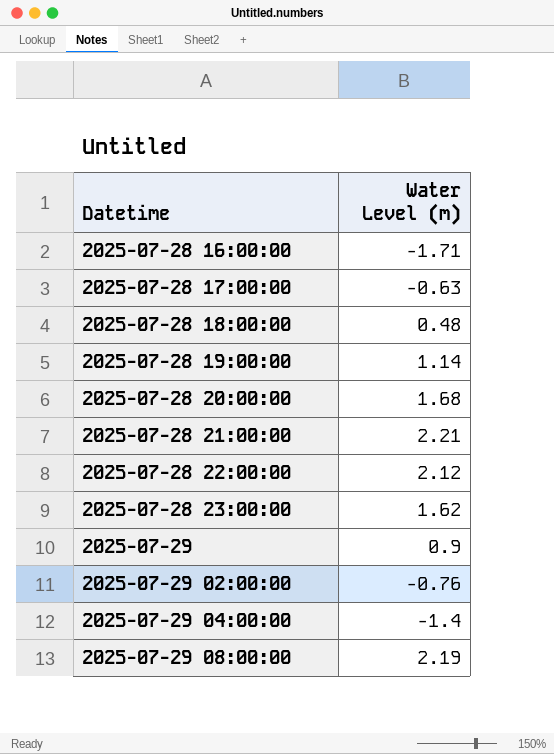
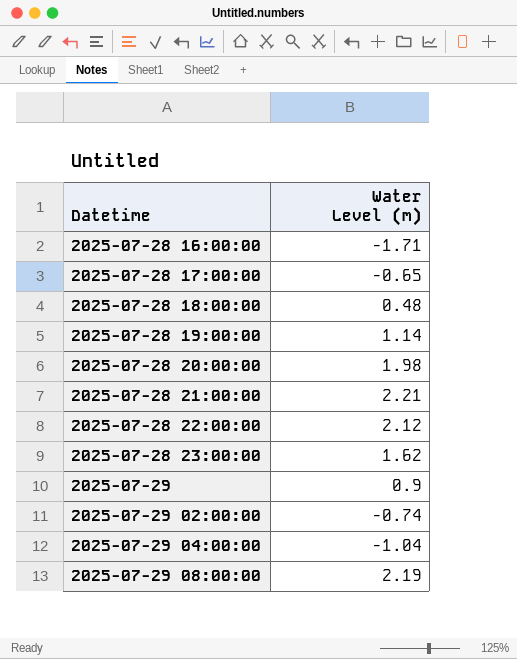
2025-07-28 17:00:00 | Water Level (m): -0.63 -> -0.65
2025-07-28 20:00:00 | Water Level (m): 1.68 -> 1.98
2025-07-29 02:00:00 | Water Level (m): -0.76 -> -0.74
2025-07-29 04:00:00 | Water Level (m): -1.4 -> -1.04

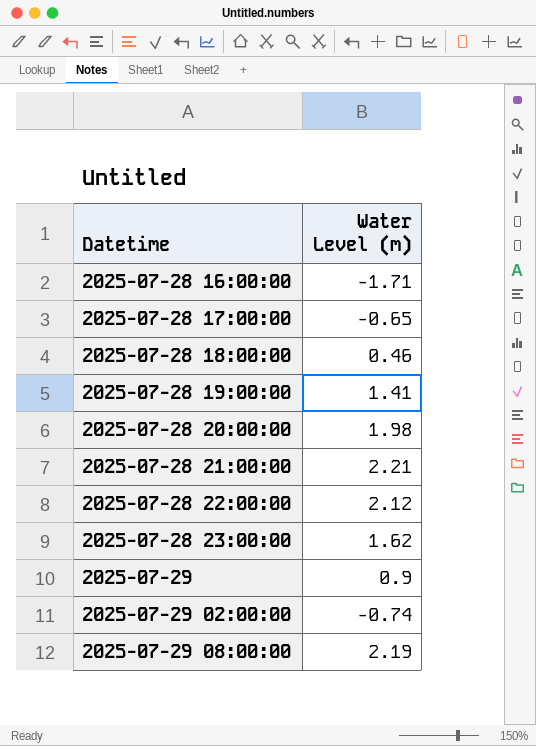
row 2025-07-29 04:00:00: -1.04 -> none
2025-07-28 18:00:00 | Water Level (m): 0.48 -> 0.46
2025-07-28 19:00:00 | Water Level (m): 1.14 -> 1.41

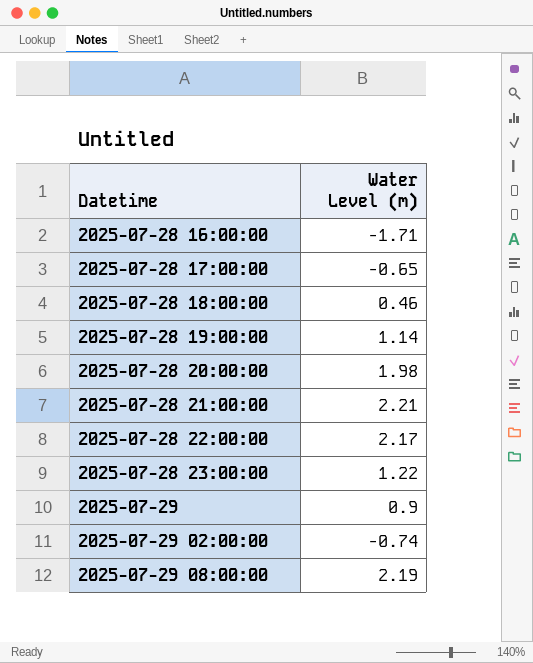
2025-07-28 19:00:00 | Water Level (m): 1.41 -> 1.14
2025-07-28 22:00:00 | Water Level (m): 2.12 -> 2.17
2025-07-28 23:00:00 | Water Level (m): 1.62 -> 1.22

